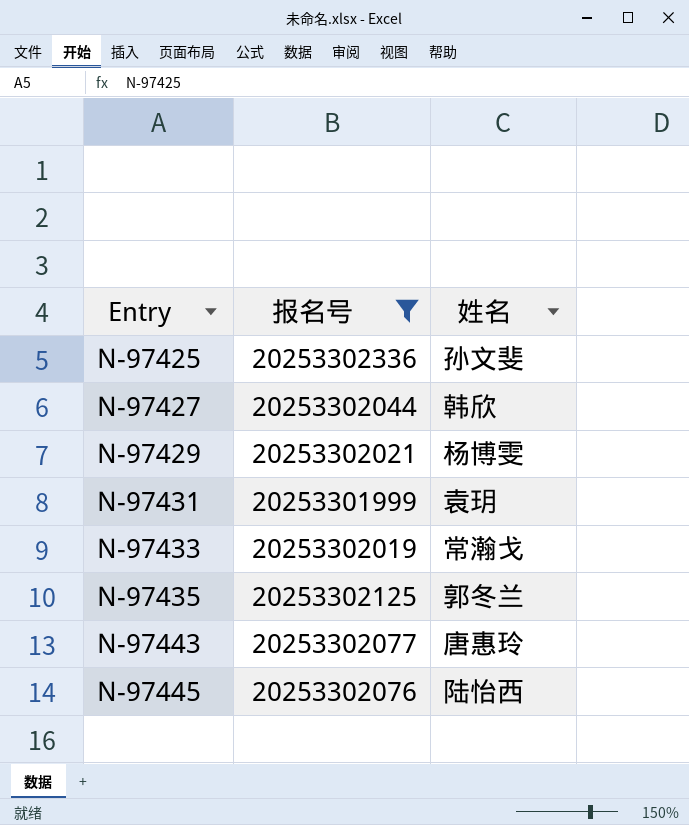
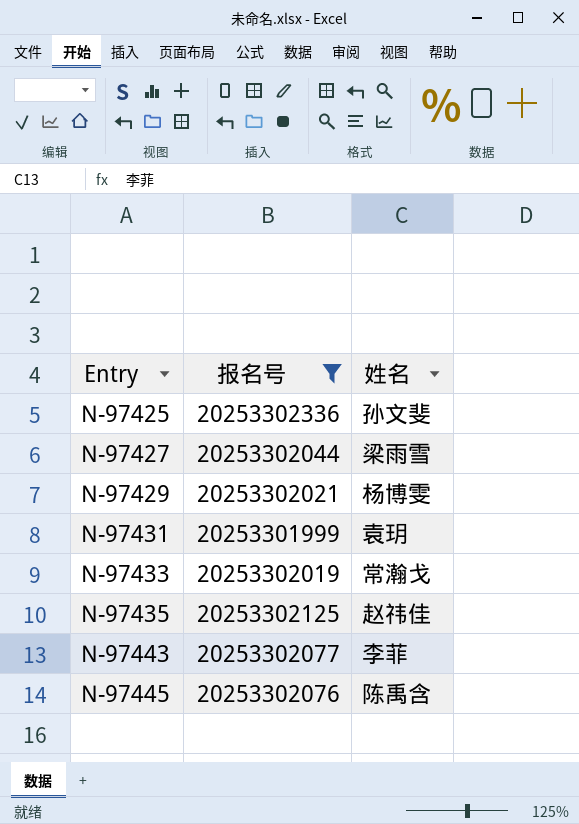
N-97427 | 姓名: 韩欣 -> 梁雨雪
N-97435 | 姓名: 郭冬兰 -> 赵祎佳
N-97443 | 姓名: 唐惠玲 -> 李菲
N-97445 | 姓名: 陆怡西 -> 陈禹含

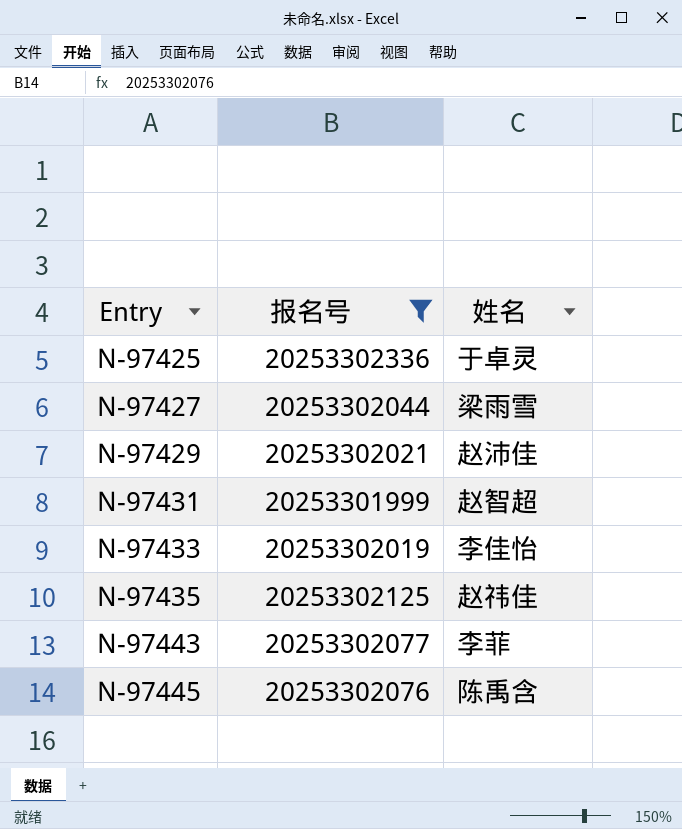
N-97425 | 姓名: 孙文斐 -> 于卓灵
N-97429 | 姓名: 杨博雯 -> 赵沛佳
N-97431 | 姓名: 袁玥 -> 赵智超
N-97433 | 姓名: 常瀚戈 -> 李佳怡

